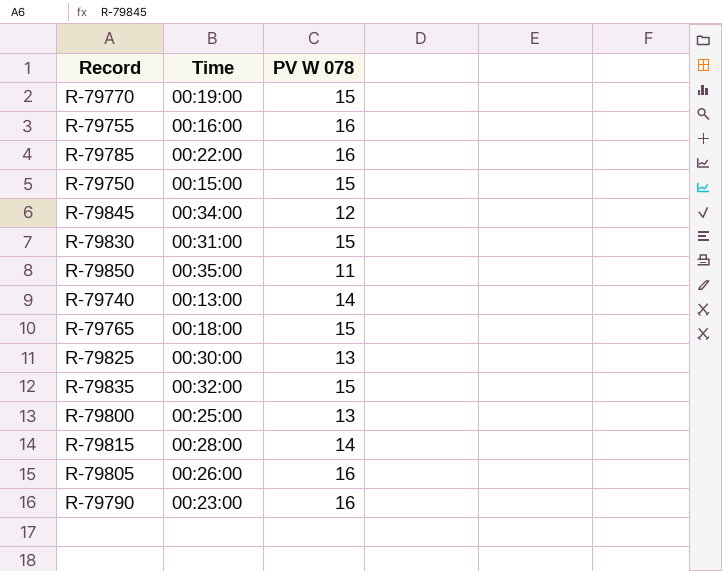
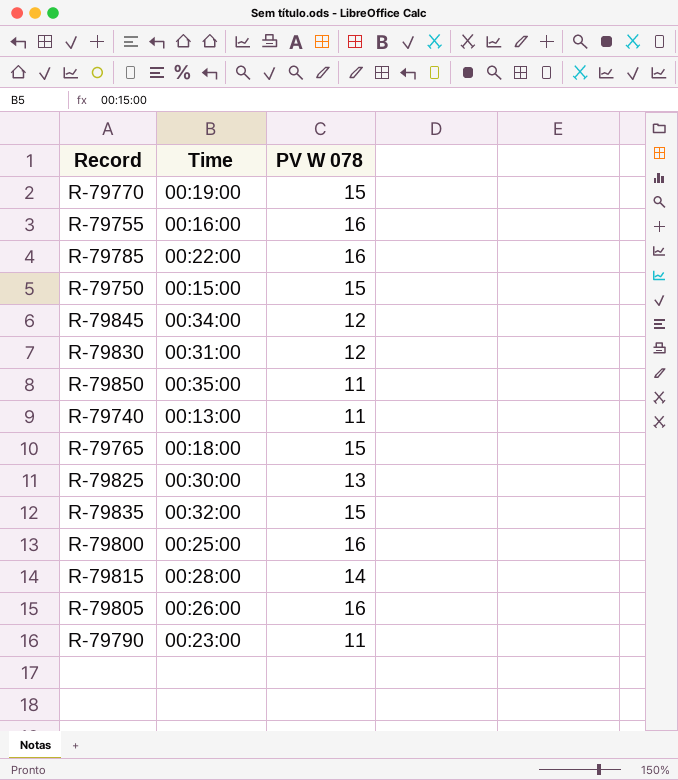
R-79830 | PV W 078: 15 -> 12
R-79740 | PV W 078: 14 -> 11
R-79800 | PV W 078: 13 -> 16
R-79790 | PV W 078: 16 -> 11

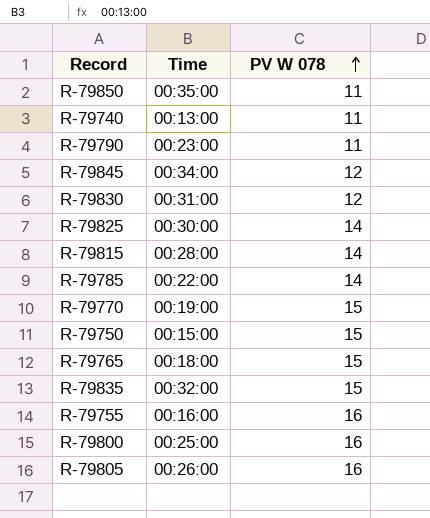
row order: none -> PV W 078 ascending
R-79825 | PV W 078: 13 -> 14
R-79785 | PV W 078: 16 -> 14

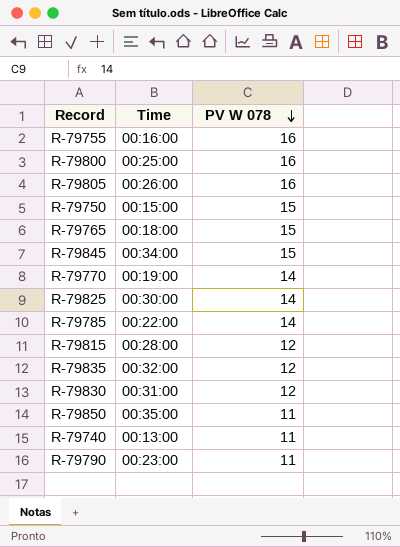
row order: PV W 078 ascending -> PV W 078 descending
R-79845 | PV W 078: 12 -> 15
R-79770 | PV W 078: 15 -> 14
R-79815 | PV W 078: 14 -> 12
R-79835 | PV W 078: 15 -> 12

